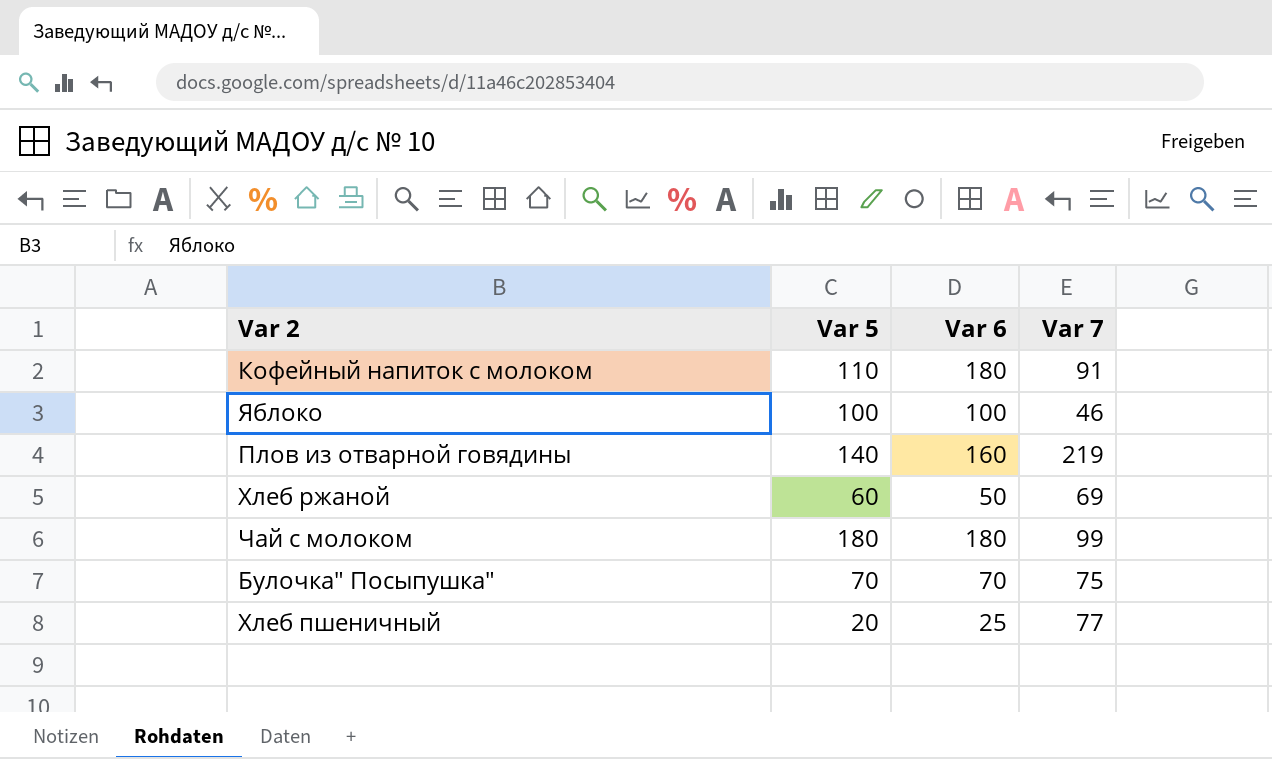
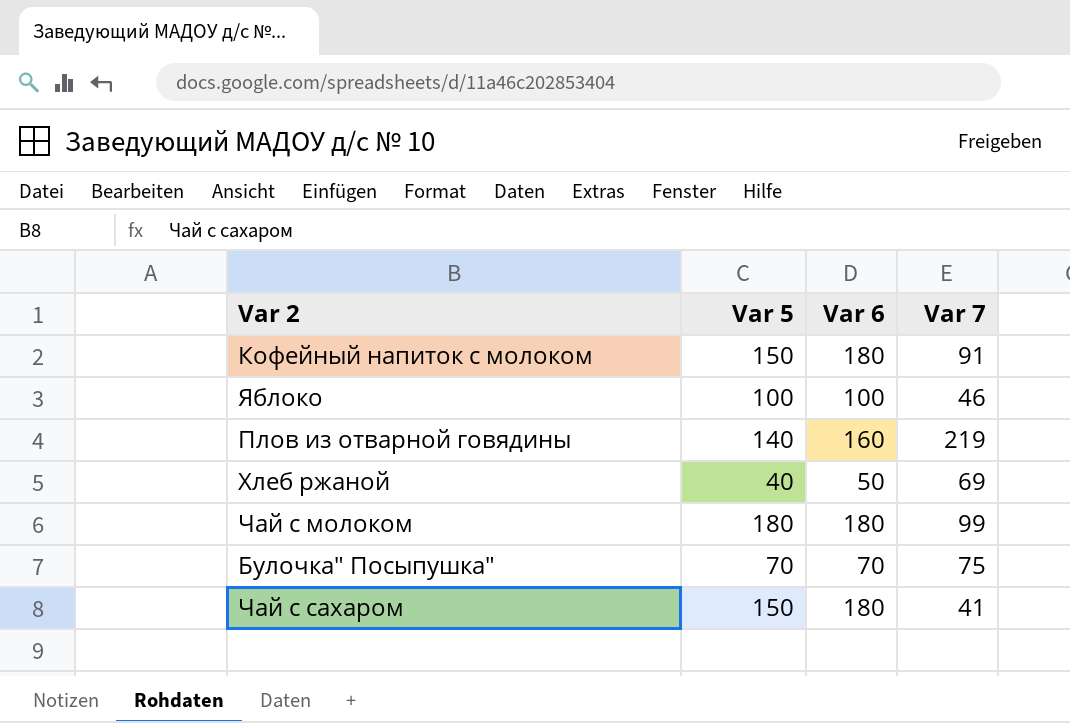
row Хлеб пшеничный: 20 | 25 | 77 -> none
Кофейный напиток с молоком | Var 5: 110 -> 150
Хлеб ржаной | Var 5: 60 -> 40
row Чай с сахаром: none -> 150 | 180 | 41

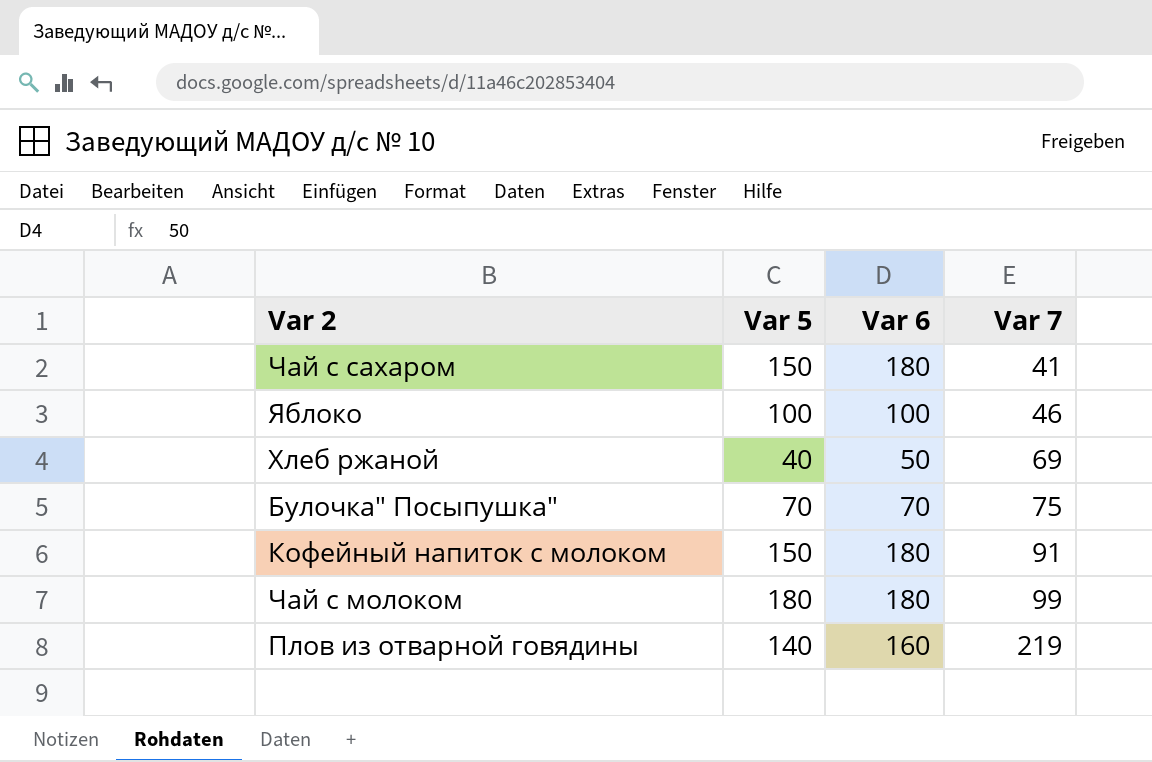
row order: none -> Var 7 ascending

